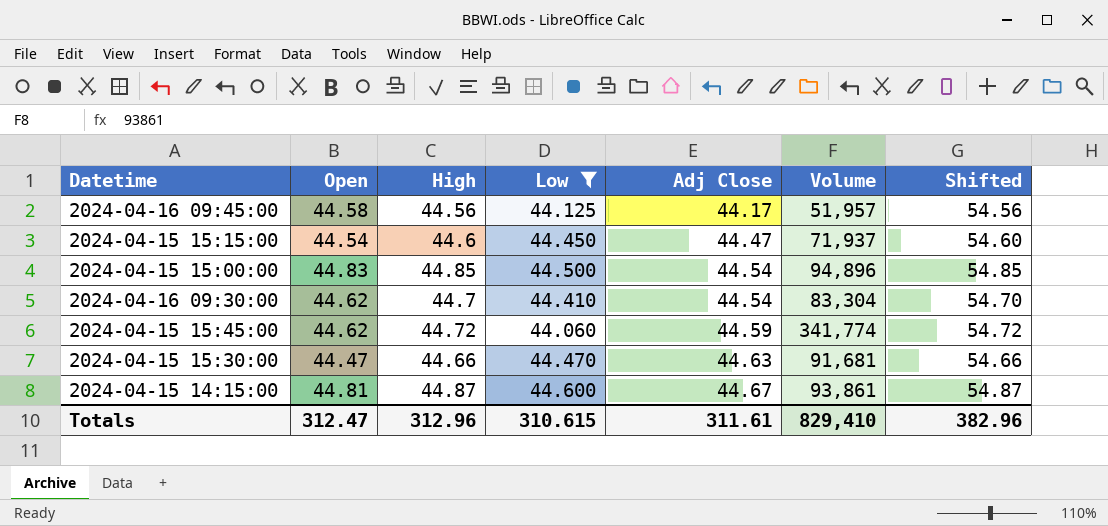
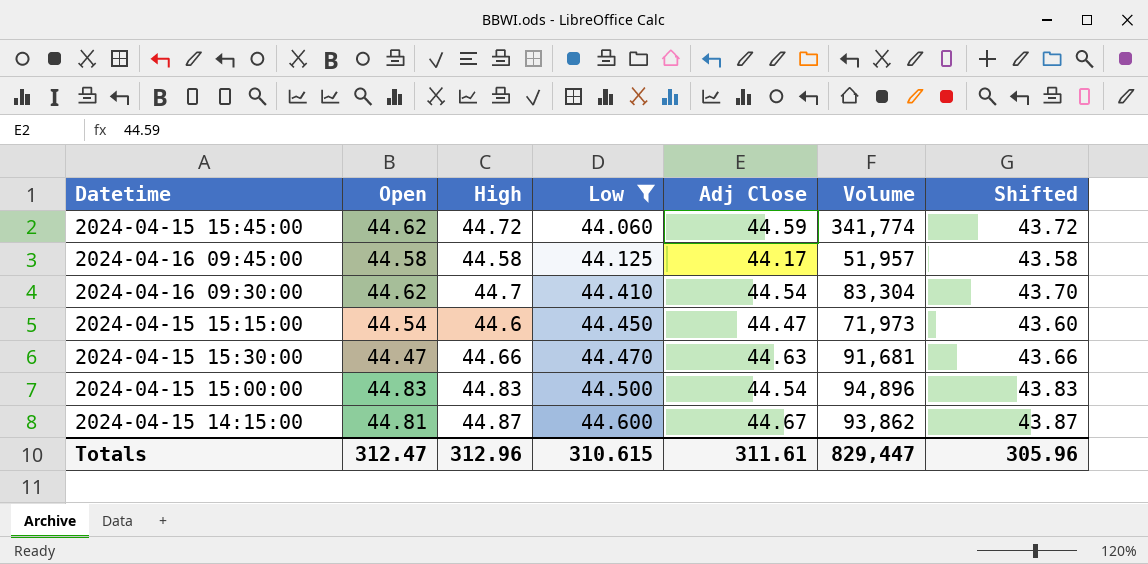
row order: Adj Close ascending -> Low ascending
column Shifted | formula: [High] + 10 -> [High] - 1
2024-04-16 09:45:00 | High: 44.56 -> 44.58
2024-04-15 15:15:00 | Volume: 71,937 -> 71,973
2024-04-15 15:00:00 | High: 44.85 -> 44.83
2024-04-15 14:15:00 | Volume: 93,861 -> 93,862
Totals | Volume: 829,410 -> 829,447
Totals | Shifted: 382.96 -> 305.96

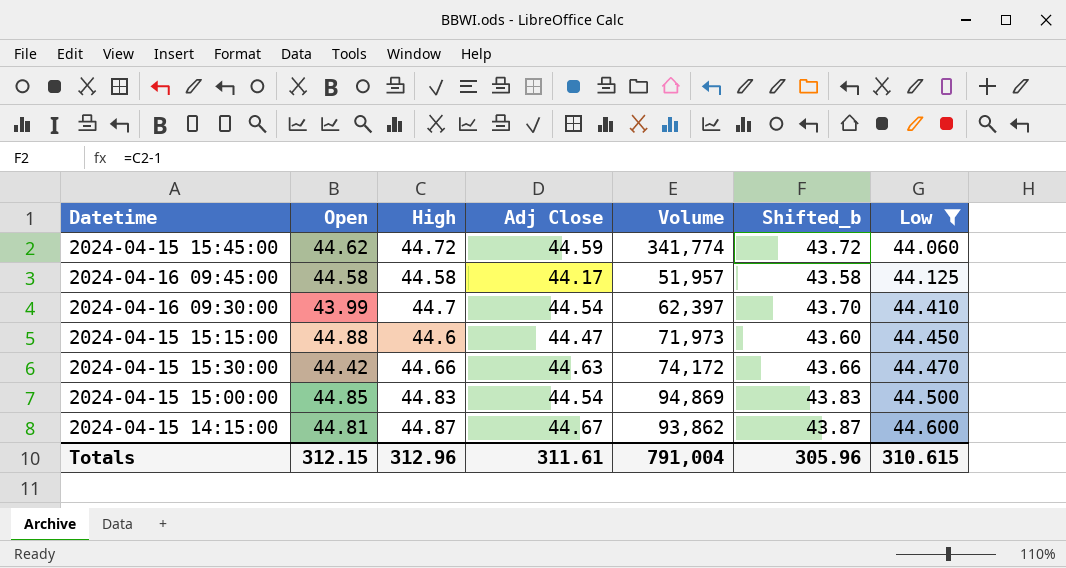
column name: Shifted -> Shifted_b
column Low | position: 4 -> 7
2024-04-16 09:30:00 | Open: 44.62 -> 43.99
2024-04-16 09:30:00 | Volume: 83,304 -> 62,397
2024-04-15 15:15:00 | Open: 44.54 -> 44.88
2024-04-15 15:30:00 | Open: 44.47 -> 44.42
2024-04-15 15:30:00 | Volume: 91,681 -> 74,172
2024-04-15 15:00:00 | Open: 44.83 -> 44.85
2024-04-15 15:00:00 | Volume: 94,896 -> 94,869
Totals | Open: 312.47 -> 312.15
Totals | Volume: 829,447 -> 791,004

